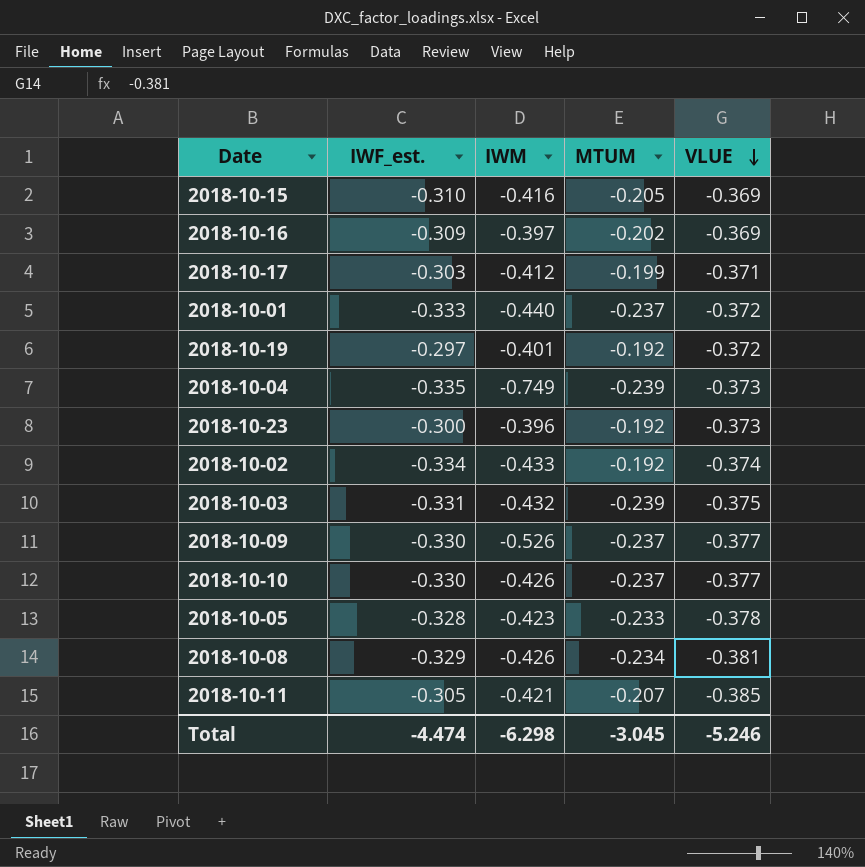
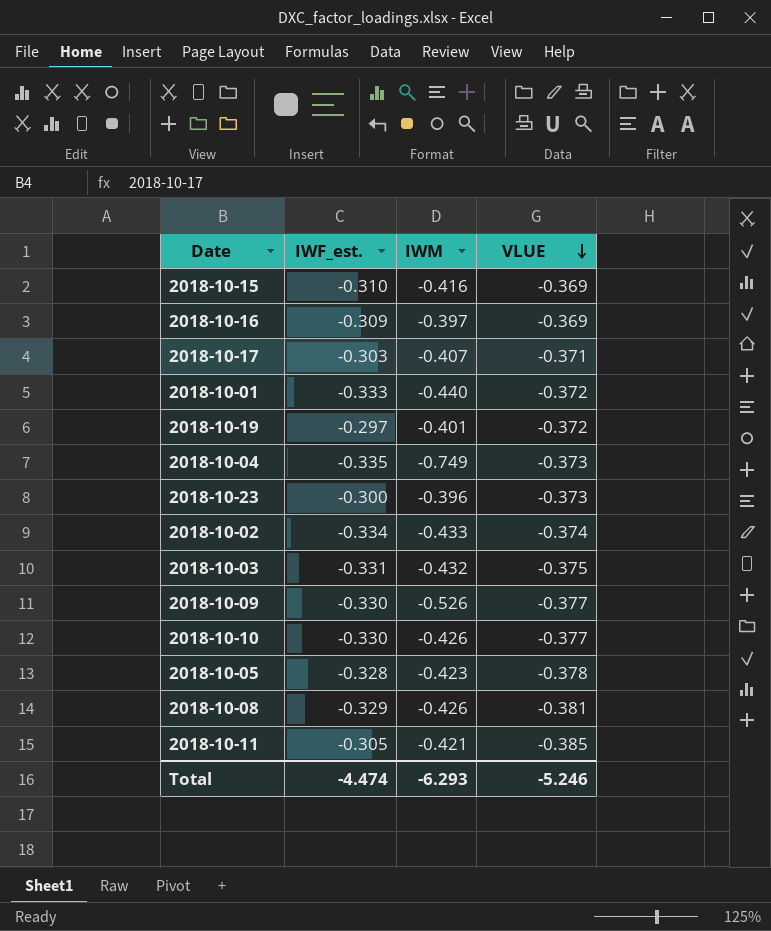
column MTUM | position: 4 -> none
2018-10-17 | IWM: -0.412 -> -0.407
Total | IWM: -6.298 -> -6.293

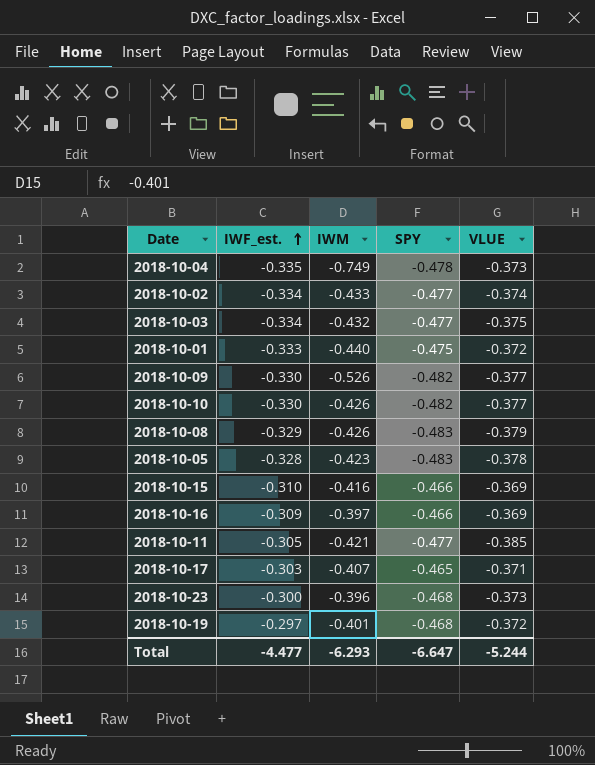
row order: VLUE descending -> IWF_est. ascending
column SPY | position: none -> 4
2018-10-03 | IWF_est.: -0.331 -> -0.334
2018-10-08 | VLUE: -0.381 -> -0.379
Total | IWF_est.: -4.474 -> -4.477
Total | VLUE: -5.246 -> -5.244

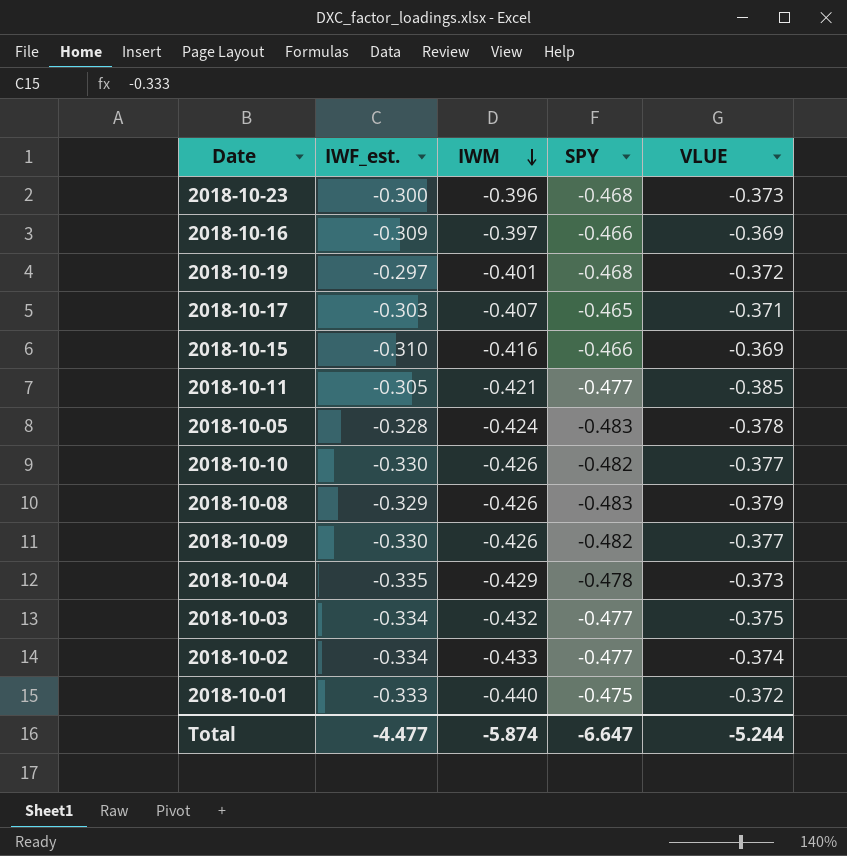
row order: IWF_est. ascending -> IWM descending
2018-10-05 | IWM: -0.423 -> -0.424
2018-10-09 | IWM: -0.526 -> -0.426
2018-10-04 | IWM: -0.749 -> -0.429
Total | IWM: -6.293 -> -5.874

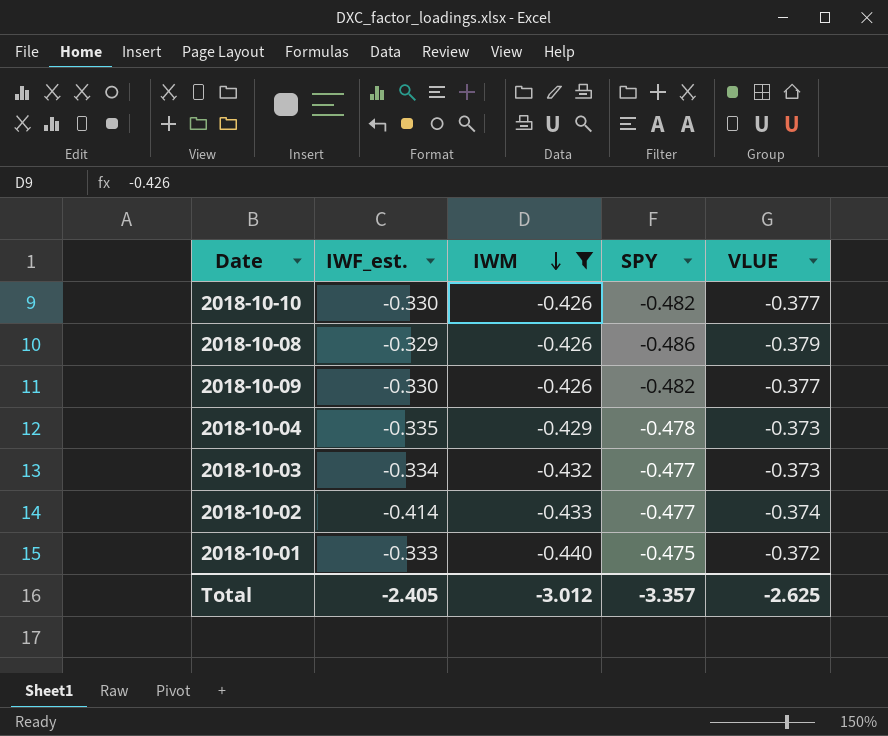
filter: none -> IWM <= -0.426
2018-10-08 | SPY: -0.483 -> -0.486
2018-10-03 | VLUE: -0.375 -> -0.373
2018-10-02 | IWF_est.: -0.334 -> -0.414
Total | IWF_est.: -4.477 -> -2.405
Total | IWM: -5.874 -> -3.012
Total | SPY: -6.647 -> -3.357
Total | VLUE: -5.244 -> -2.625

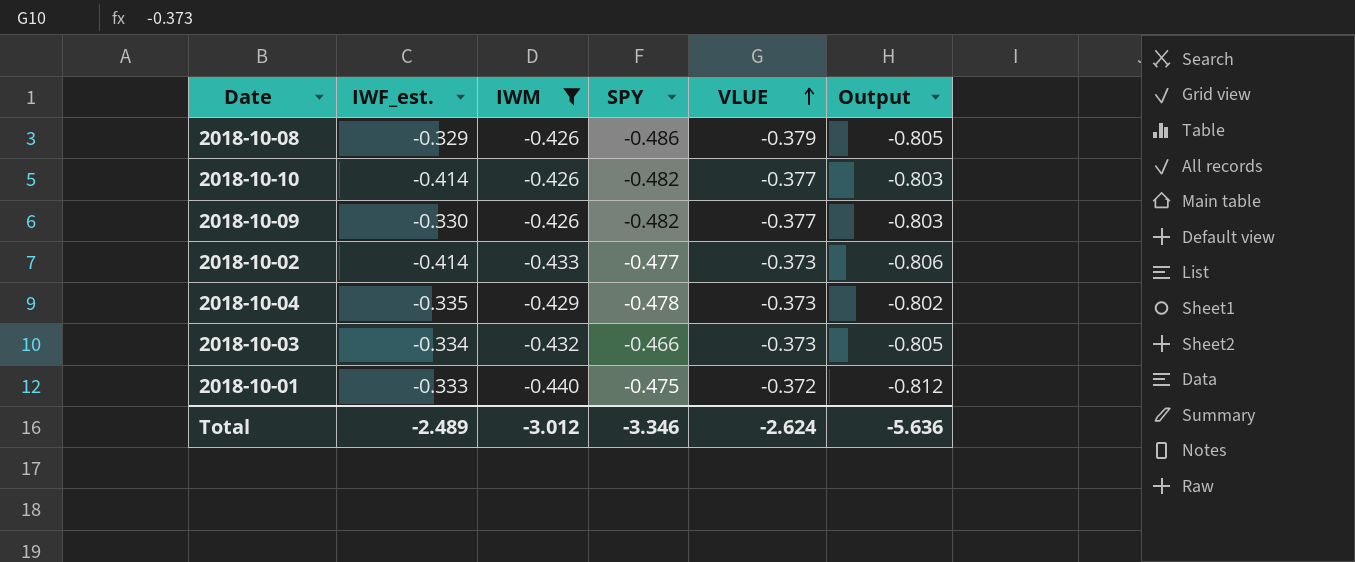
row order: IWM descending -> VLUE ascending
column Output | formula: none -> [IWM] + [VLUE]
2018-10-10 | IWF_est.: -0.330 -> -0.414
2018-10-02 | VLUE: -0.374 -> -0.373
2018-10-03 | SPY: -0.477 -> -0.466
Total | IWF_est.: -2.405 -> -2.489
Total | SPY: -3.357 -> -3.346
Total | VLUE: -2.625 -> -2.624

